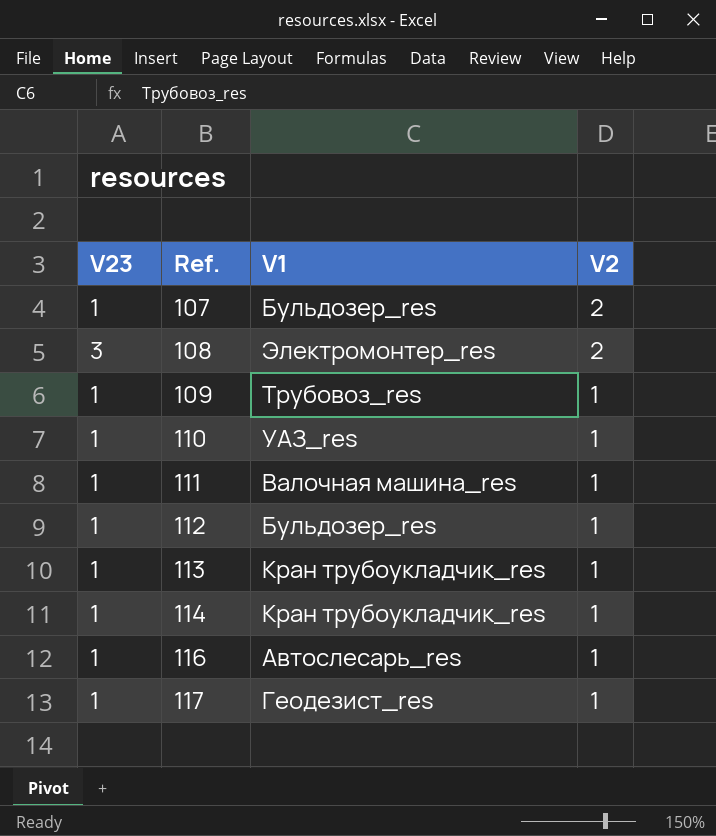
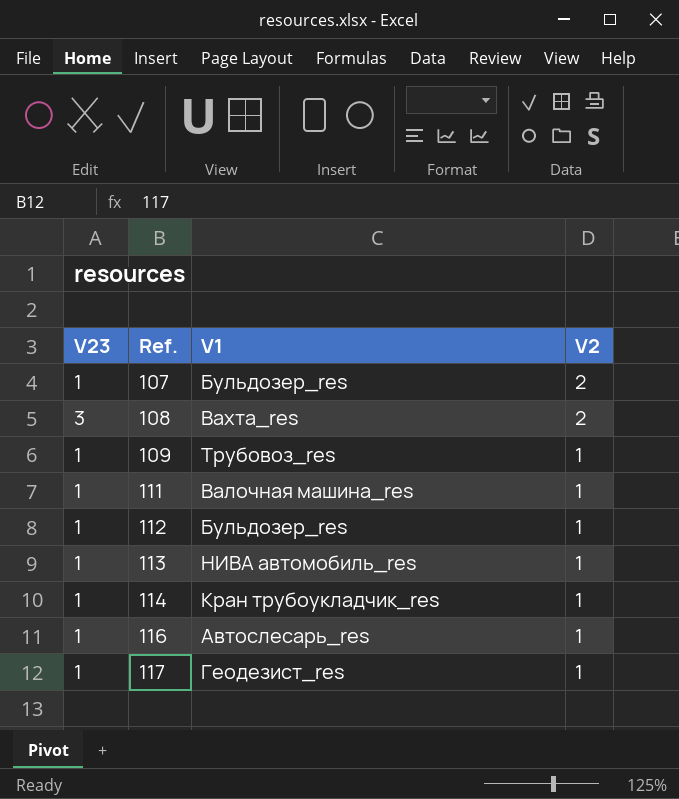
row 110: 1 | УАЗ_res | 1 -> none
108 | V1: Электромонтер_res -> Вахта_res
113 | V1: Кран трубоукладчик_res -> НИВА автомобиль_res

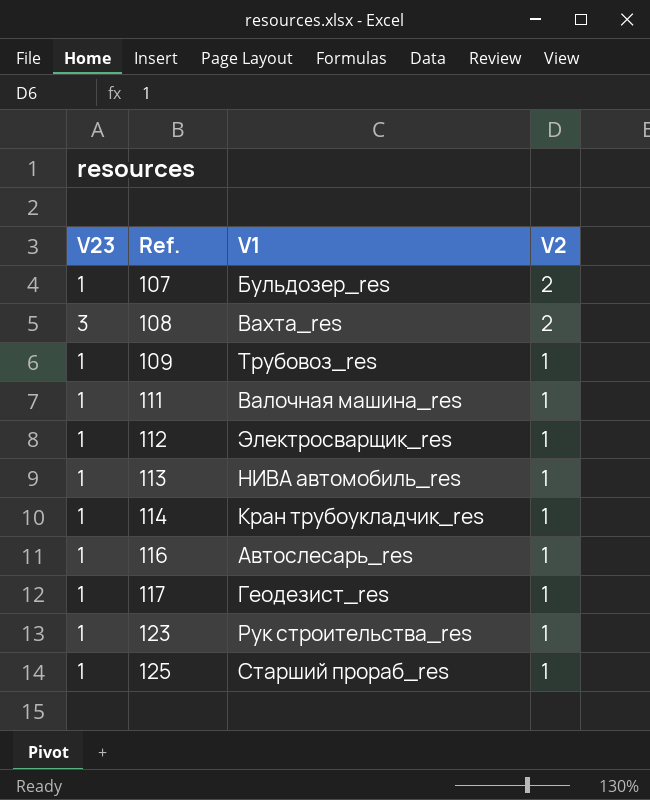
112 | V1: Бульдозер_res -> Электросварщик_res
row 123: none -> 1 | Рук строительства_res | 1
row 125: none -> 1 | Старший прораб_res | 1

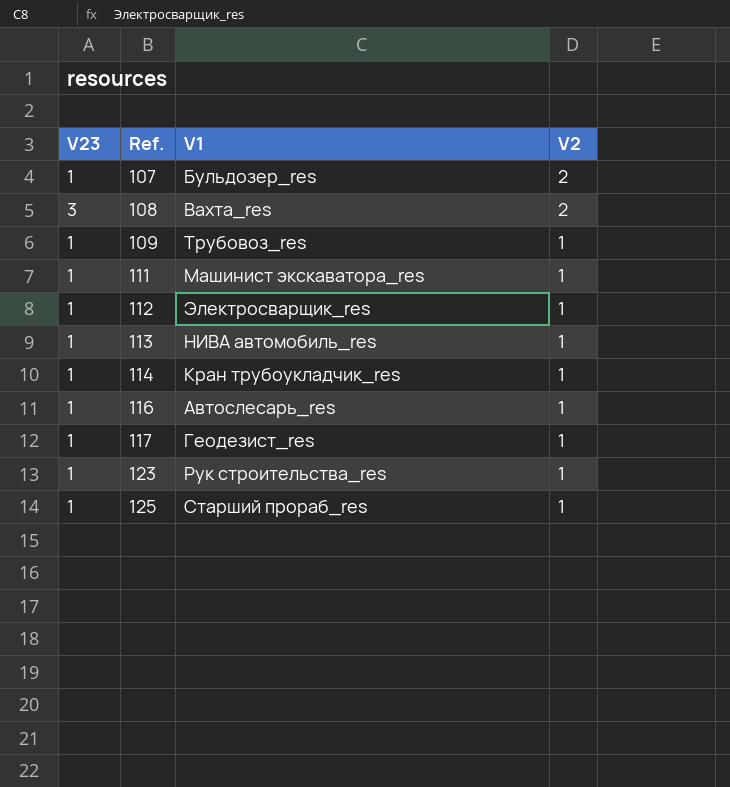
111 | V1: Валочная машина_res -> Машинист экскаватора_res

